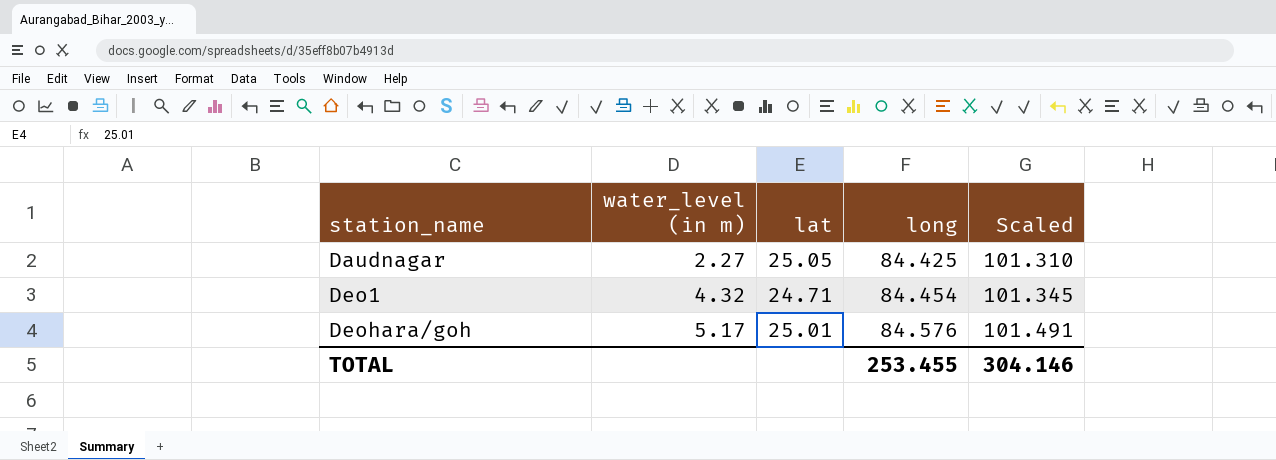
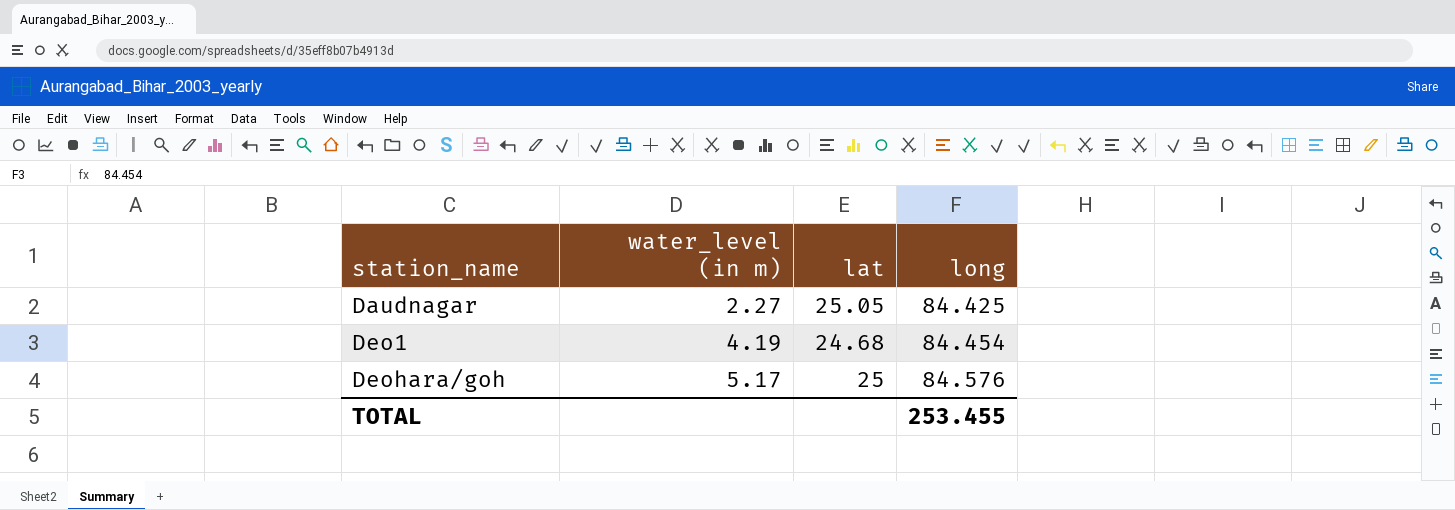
column Scaled | formula: [long] * 1.2 -> none
Deo1 | water_level (in m): 4.32 -> 4.19
Deo1 | lat: 24.71 -> 24.68
Deohara/goh | lat: 25.01 -> 25

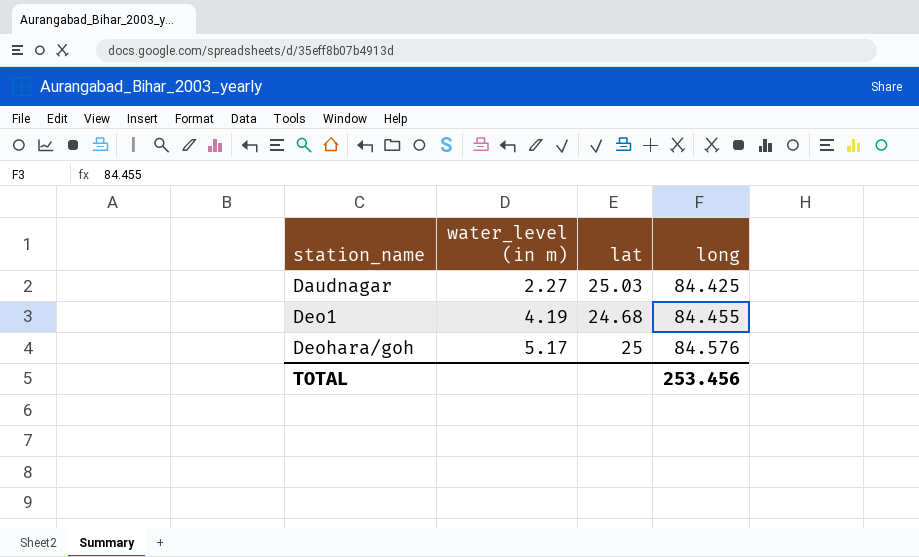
Daudnagar | lat: 25.05 -> 25.03
Deo1 | long: 84.454 -> 84.455
TOTAL | long: 253.455 -> 253.456

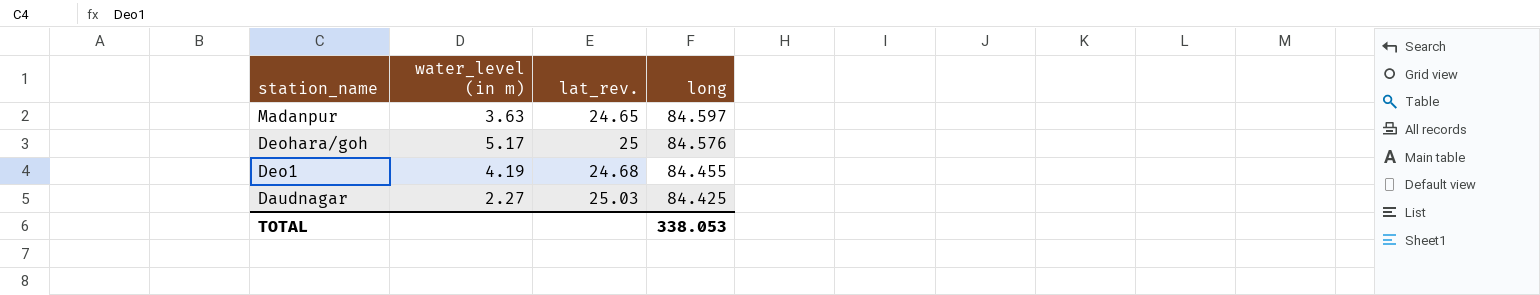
row order: station_name ascending -> station_name descending
column name: lat -> lat_rev.
row Madanpur: none -> 3.63 | 24.65 | 84.597
TOTAL | long: 253.456 -> 338.053

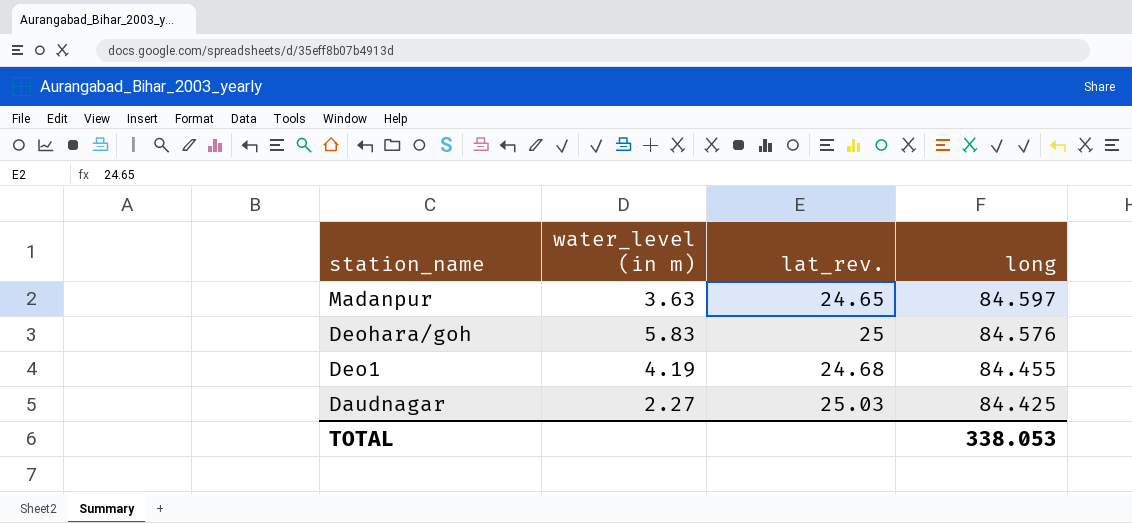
Deohara/goh | water_level (in m): 5.17 -> 5.83

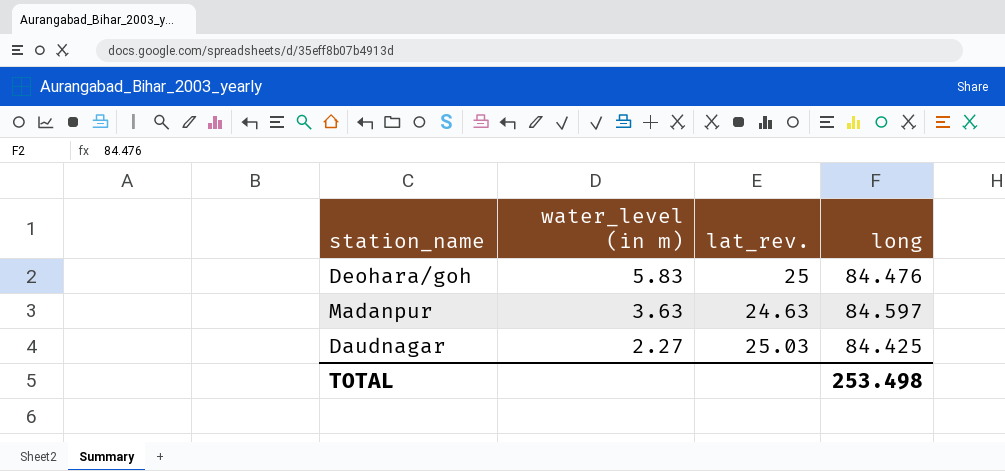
row order: station_name descending -> water_level (in m) descending
row Deo1: 4.19 | 24.68 | 84.455 -> none
Deohara/goh | long: 84.576 -> 84.476
Madanpur | lat_rev.: 24.65 -> 24.63
TOTAL | long: 338.053 -> 253.498

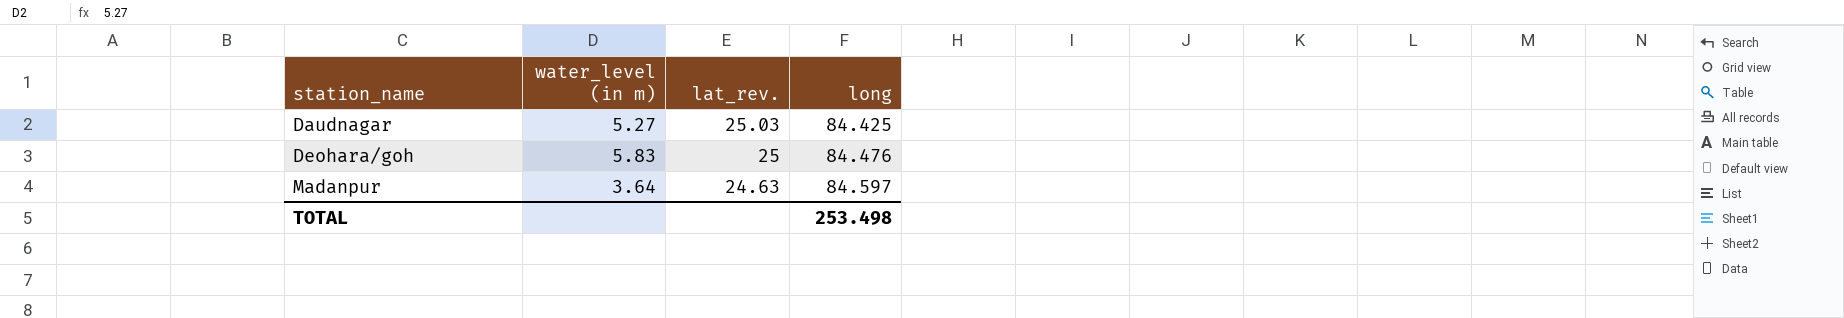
row order: water_level (in m) descending -> station_name ascending
Daudnagar | water_level (in m): 2.27 -> 5.27
Madanpur | water_level (in m): 3.63 -> 3.64

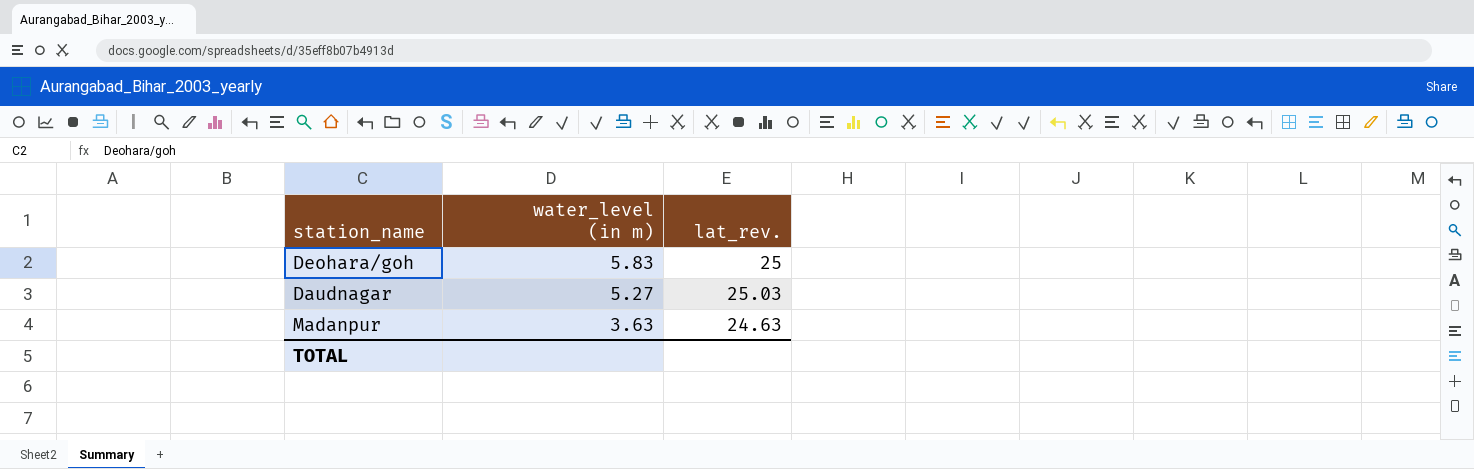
row order: station_name ascending -> water_level (in m) descending
column long | position: 4 -> none
Madanpur | water_level (in m): 3.64 -> 3.63

